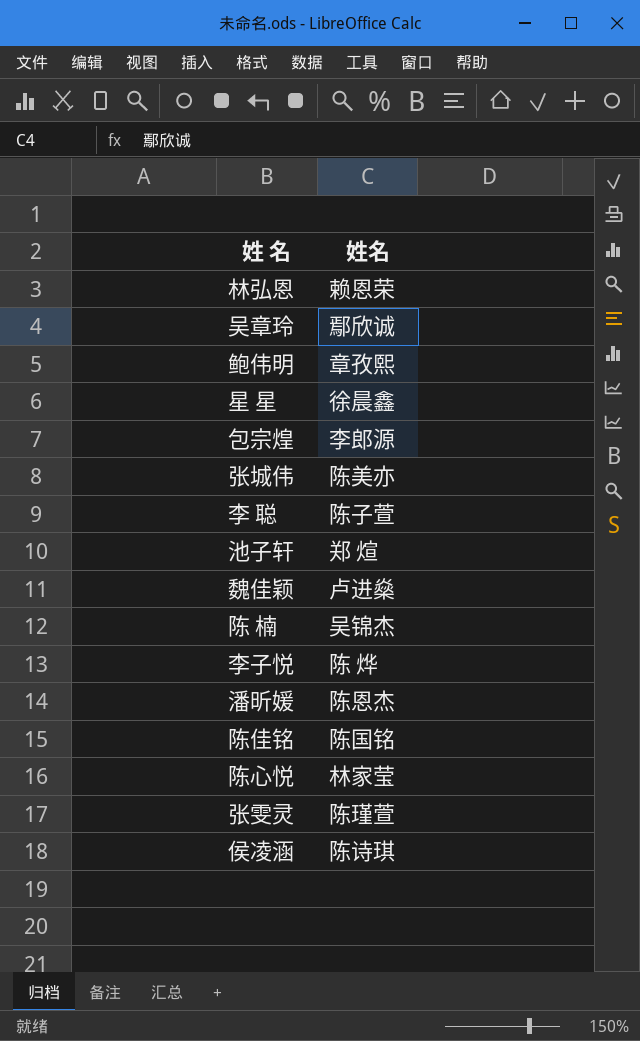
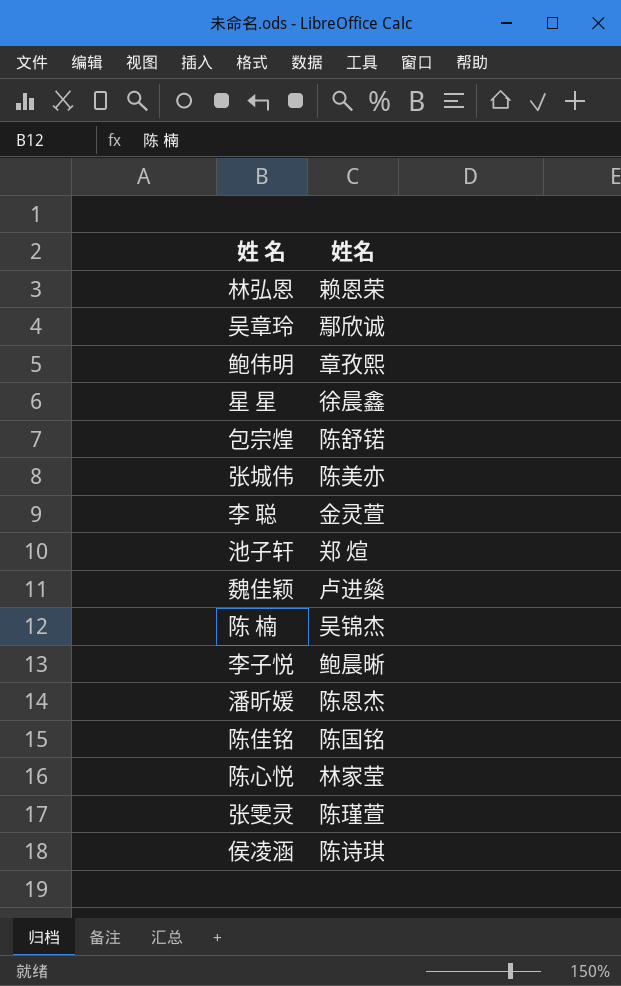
包宗煌 | 姓名: 李郎源 -> 陈舒锘
李 聪 | 姓名: 陈子萱 -> 金灵萱
李子悦 | 姓名: 陈 烨 -> 鲍晨晰

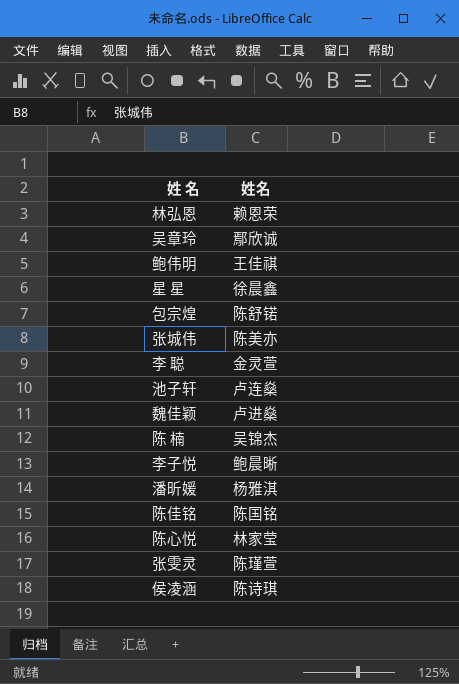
鲍伟明 | 姓名: 章孜熙 -> 王佳祺
池子轩 | 姓名: 郑 煊 -> 卢连燊
潘昕媛 | 姓名: 陈恩杰 -> 杨雅淇

